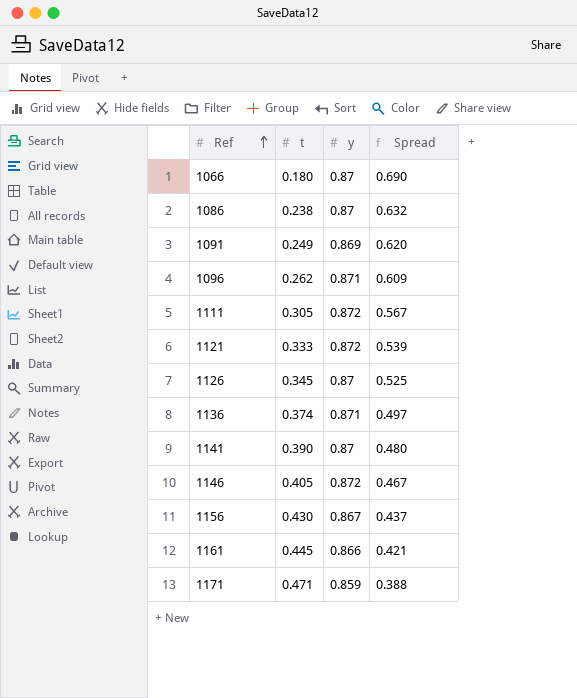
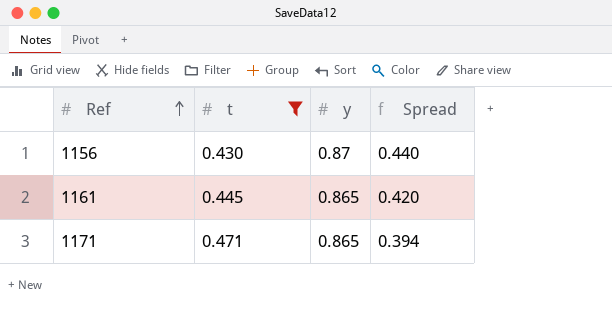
filter: none -> t >= 0.430
1156 | y: 0.867 -> 0.87
1156 | Spread: 0.437 -> 0.440
1161 | y: 0.866 -> 0.865
1161 | Spread: 0.421 -> 0.420
1171 | y: 0.859 -> 0.865
1171 | Spread: 0.388 -> 0.394

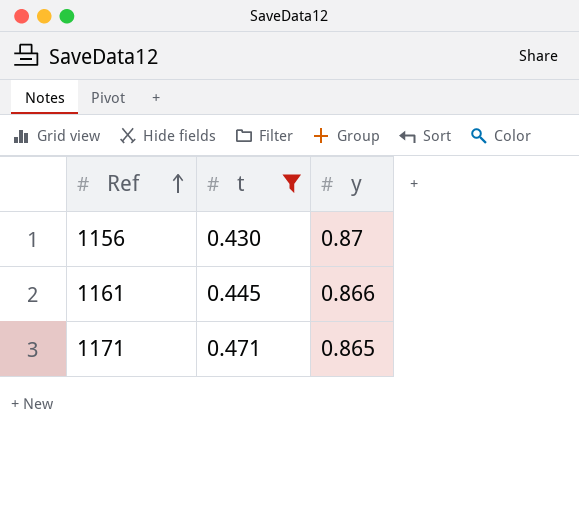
column Spread | formula: [y] - [t] -> none
1161 | y: 0.865 -> 0.866

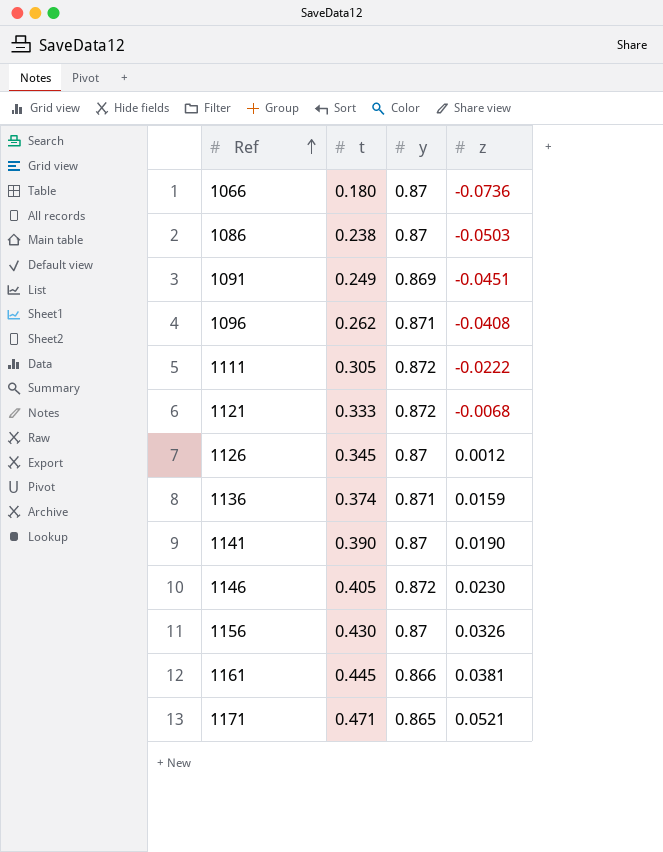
filter: t >= 0.430 -> none
column z | position: none -> 4

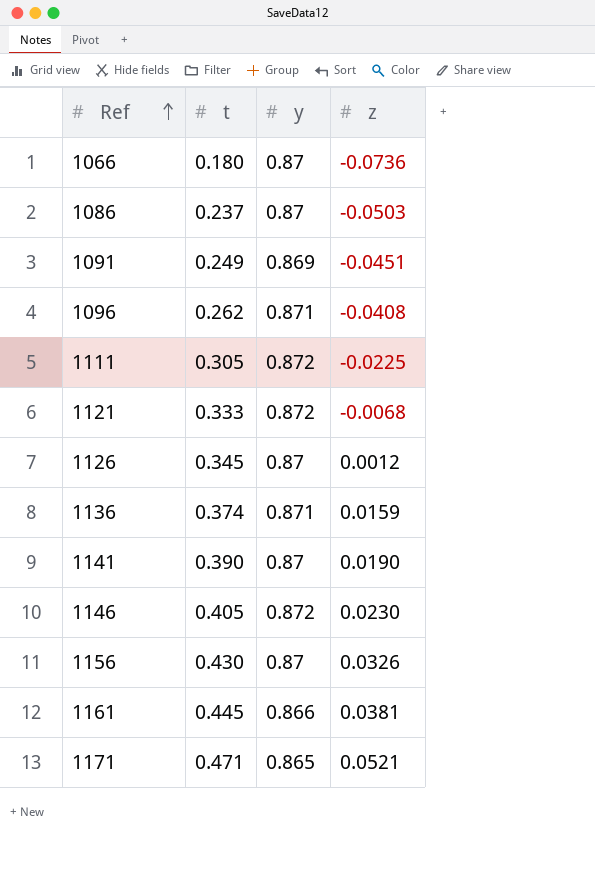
1086 | t: 0.238 -> 0.237
1111 | z: -0.0222 -> -0.0225

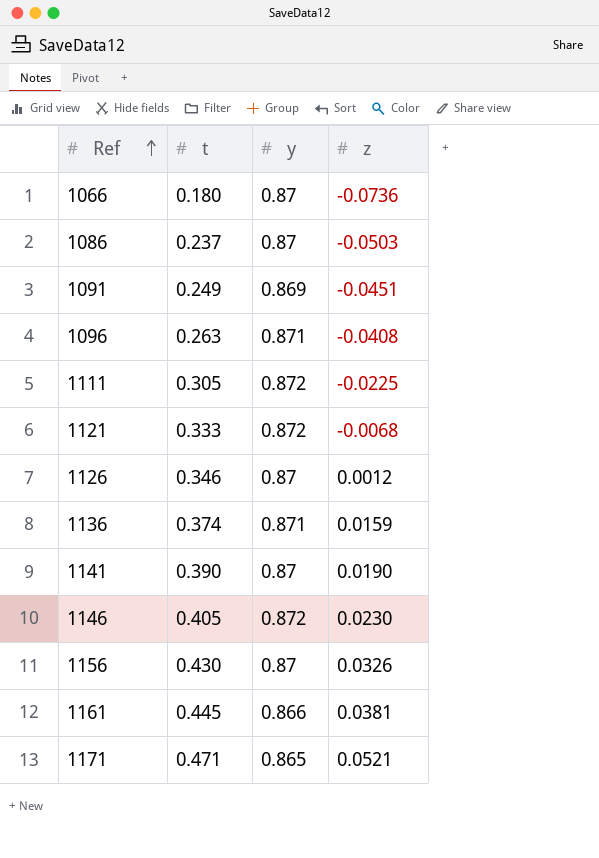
1096 | t: 0.262 -> 0.263
1126 | t: 0.345 -> 0.346

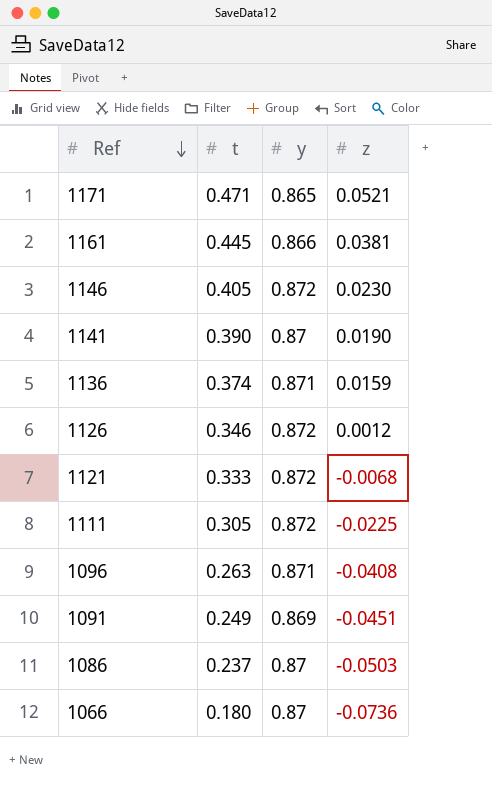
row order: Ref ascending -> Ref descending
row 1156: 0.430 | 0.87 | 0.0326 -> none
1126 | y: 0.87 -> 0.872

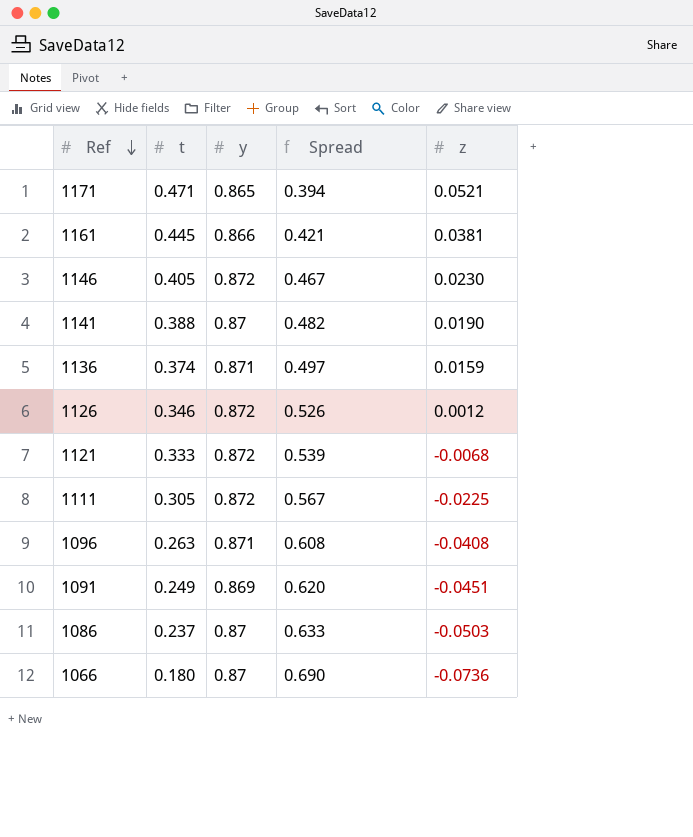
column Spread | formula: none -> [y] - [t]
1141 | t: 0.390 -> 0.388

